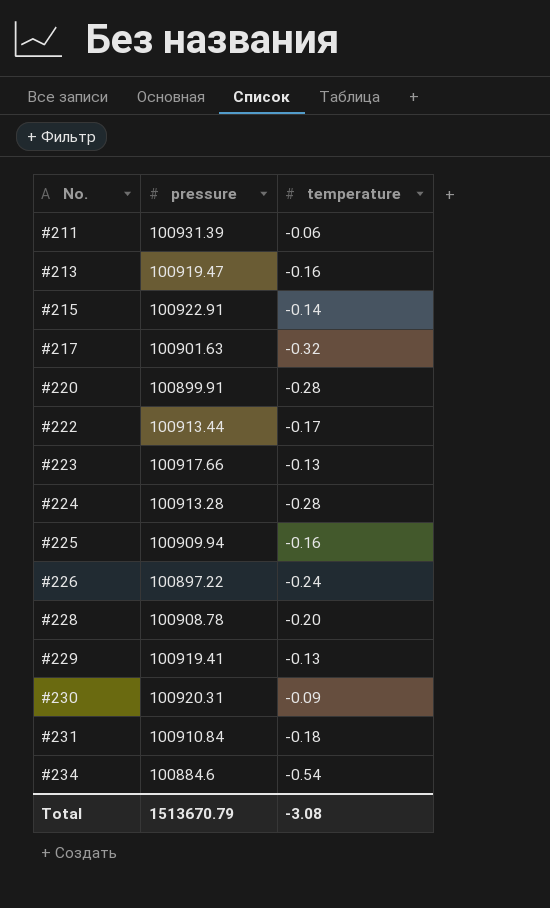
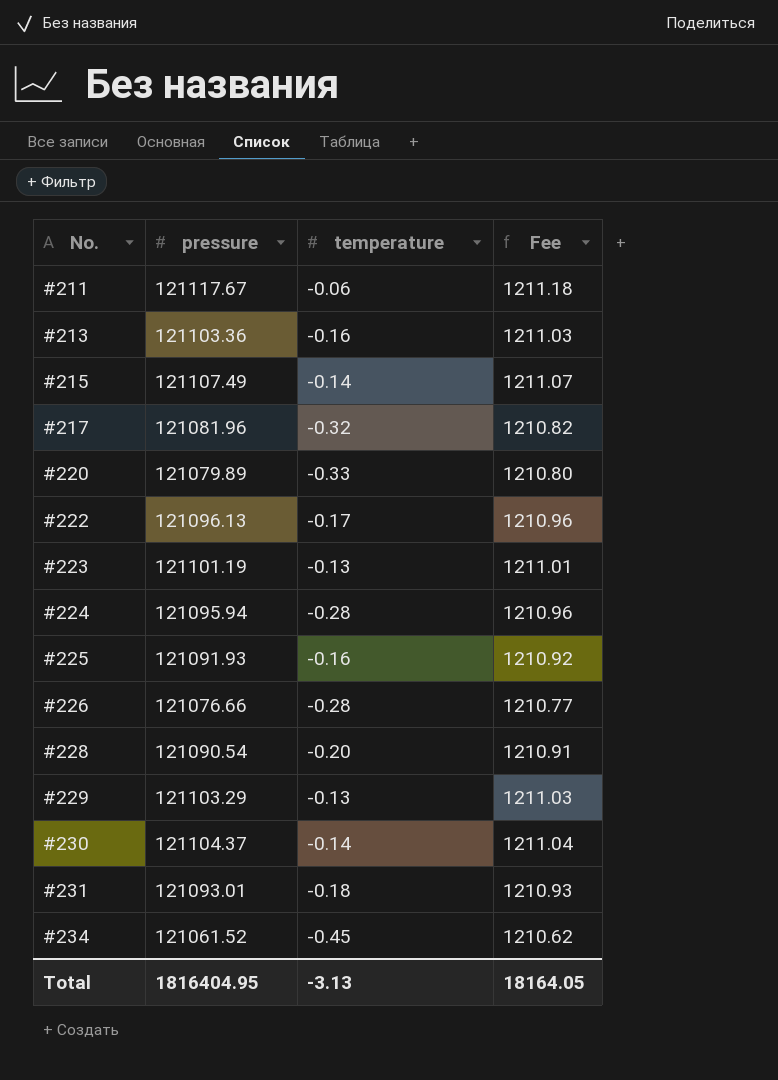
column Fee | formula: none -> [pressure] * 0.01
#211 | pressure: 100931.39 -> 121117.67
#213 | pressure: 100919.47 -> 121103.36
#215 | pressure: 100922.91 -> 121107.49
#217 | pressure: 100901.63 -> 121081.96
#220 | pressure: 100899.91 -> 121079.89
#220 | temperature: -0.28 -> -0.33
#222 | pressure: 100913.44 -> 121096.13
#223 | pressure: 100917.66 -> 121101.19
#224 | pressure: 100913.28 -> 121095.94
#225 | pressure: 100909.94 -> 121091.93
#226 | pressure: 100897.22 -> 121076.66
#226 | temperature: -0.24 -> -0.28
#228 | pressure: 100908.78 -> 121090.54
#229 | pressure: 100919.41 -> 121103.29
#230 | pressure: 100920.31 -> 121104.37
#230 | temperature: -0.09 -> -0.14
#231 | pressure: 100910.84 -> 121093.01
#234 | pressure: 100884.6 -> 121061.52
#234 | temperature: -0.54 -> -0.45
Total | pressure: 1513670.79 -> 1816404.95
Total | temperature: -3.08 -> -3.13

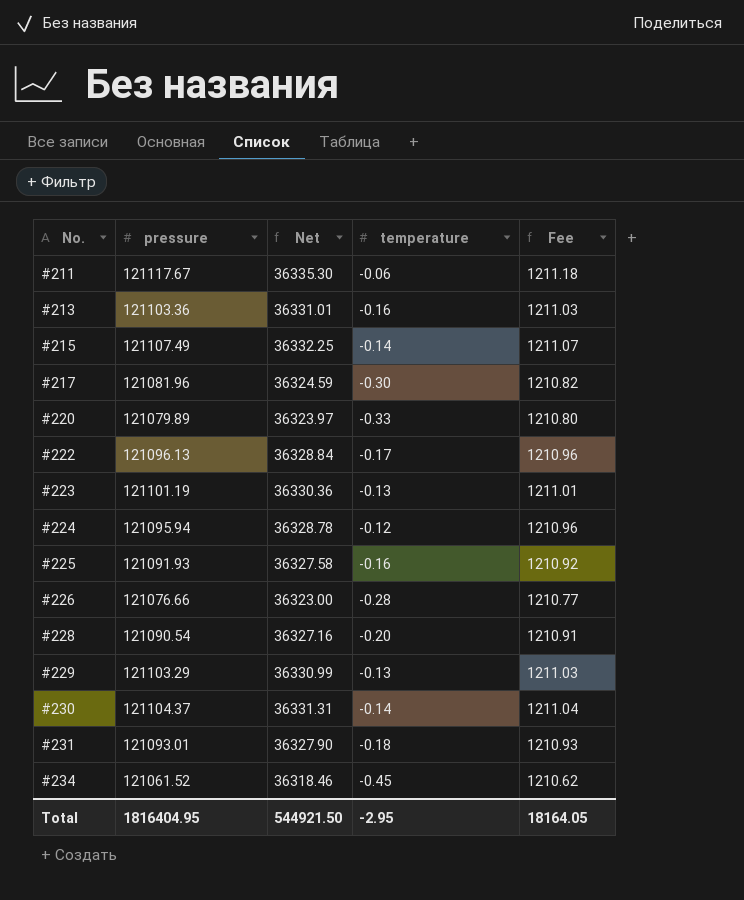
column Net | formula: none -> [pressure] * 0.3
#217 | temperature: -0.32 -> -0.30
#224 | temperature: -0.28 -> -0.12
Total | temperature: -3.13 -> -2.95

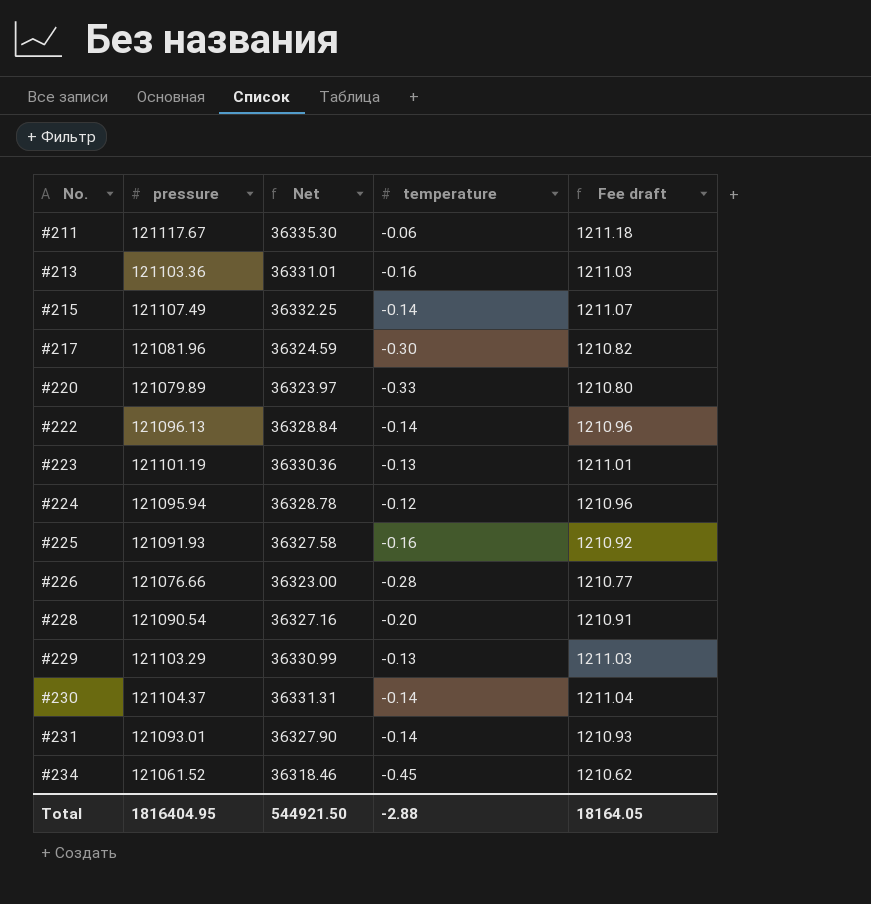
column name: Fee -> Fee draft
#222 | temperature: -0.17 -> -0.14
#231 | temperature: -0.18 -> -0.14
Total | temperature: -2.95 -> -2.88

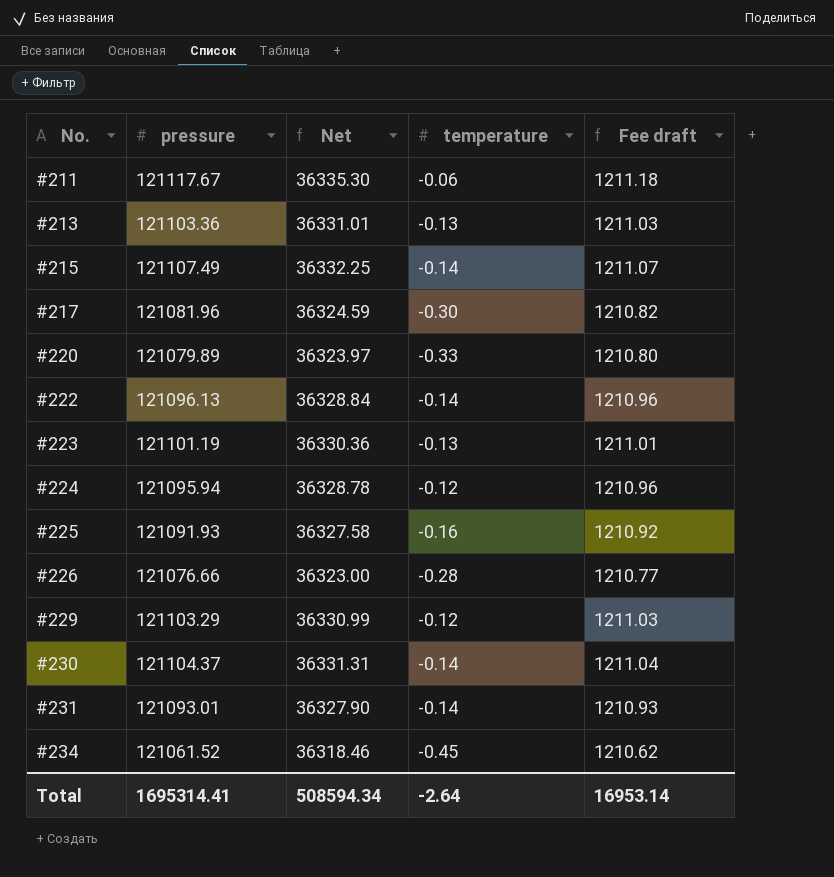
row #228: 121090.54 | 36327.16 | -0.20 | 1210.91 -> none
#213 | temperature: -0.16 -> -0.13
#229 | temperature: -0.13 -> -0.12
Total | pressure: 1816404.95 -> 1695314.41
Total | Net: 544921.50 -> 508594.34
Total | temperature: -2.88 -> -2.64
Total | Fee draft: 18164.05 -> 16953.14

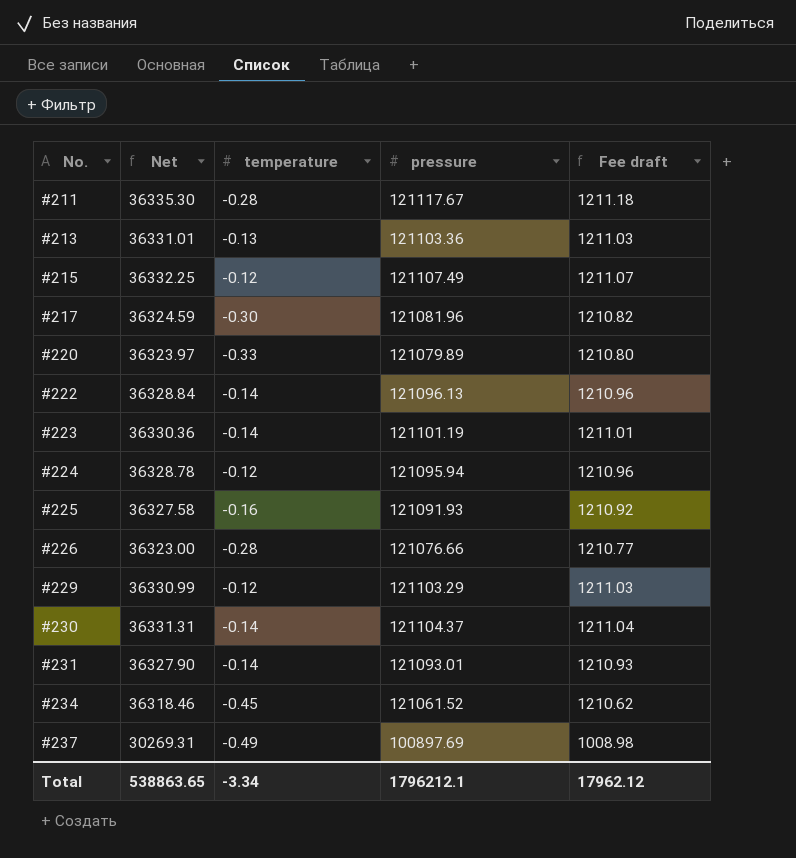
column pressure | position: 2 -> 4
#211 | temperature: -0.06 -> -0.28
#215 | temperature: -0.14 -> -0.12
#223 | temperature: -0.13 -> -0.14
row #237: none -> 30269.31 | -0.49 | 100897.69 | 1008.98
Total | Net: 508594.34 -> 538863.65
Total | temperature: -2.64 -> -3.34
Total | pressure: 1695314.41 -> 1796212.1
Total | Fee draft: 16953.14 -> 17962.12

